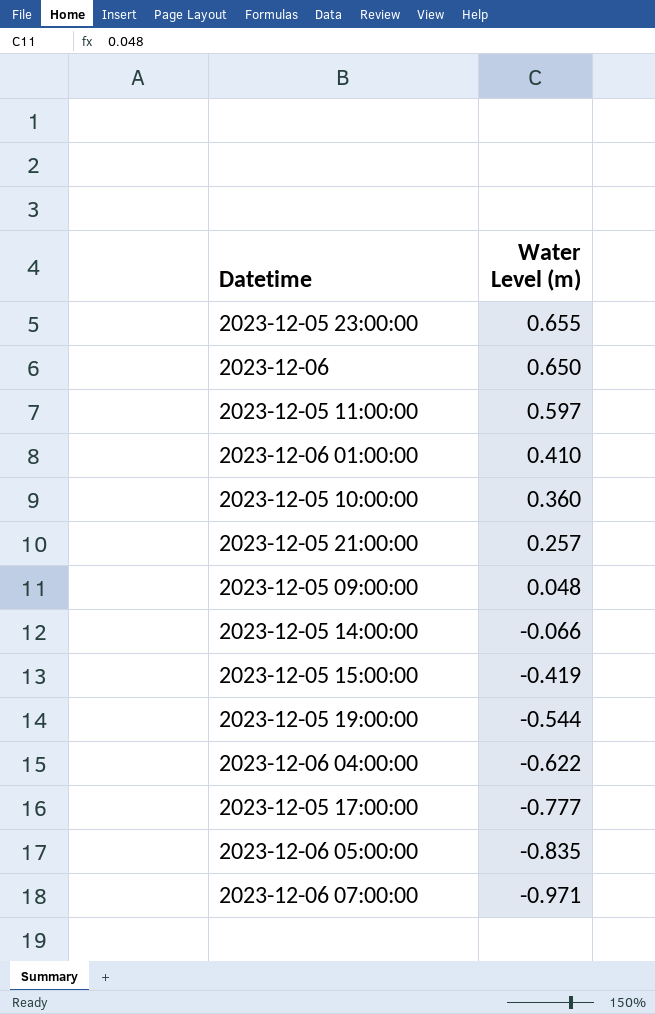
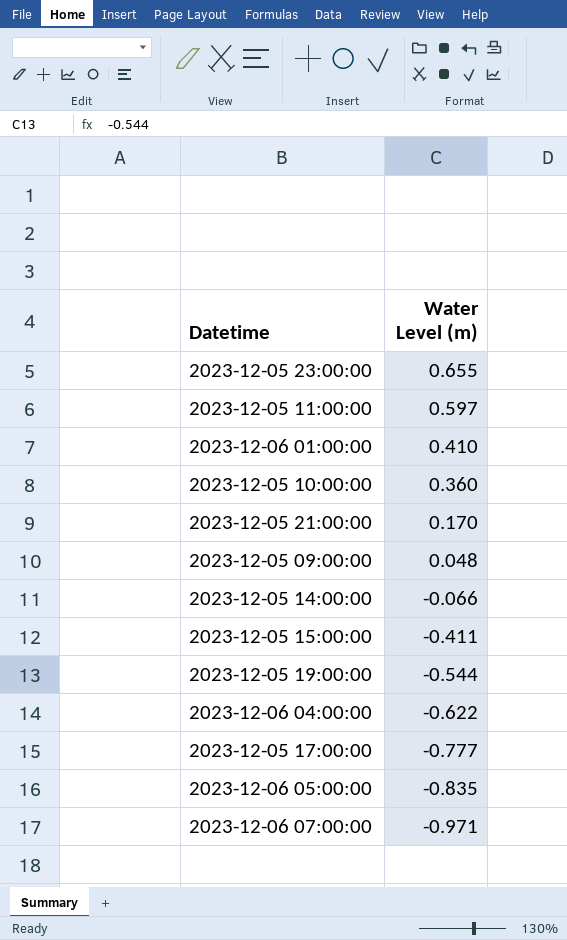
row 2023-12-06: 0.650 -> none
2023-12-05 21:00:00 | Water Level (m): 0.257 -> 0.170
2023-12-05 15:00:00 | Water Level (m): -0.419 -> -0.411

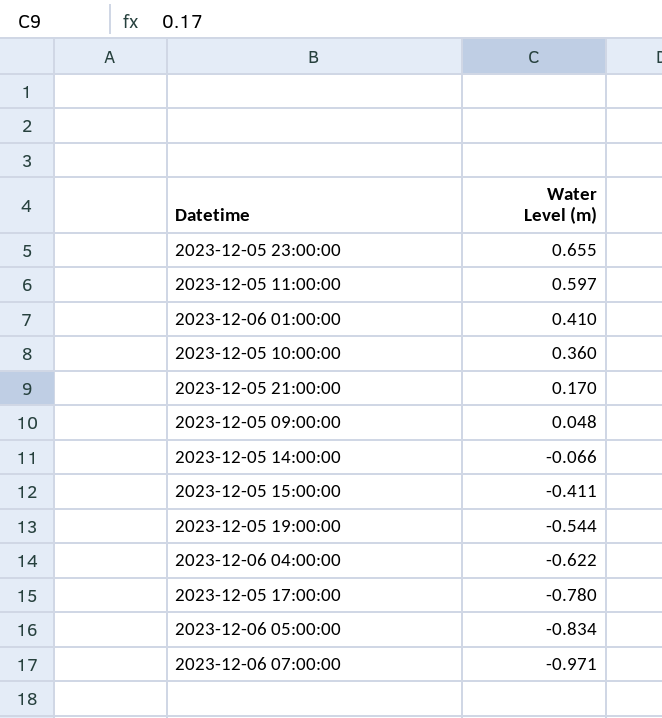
2023-12-05 17:00:00 | Water Level (m): -0.777 -> -0.780
2023-12-06 05:00:00 | Water Level (m): -0.835 -> -0.834

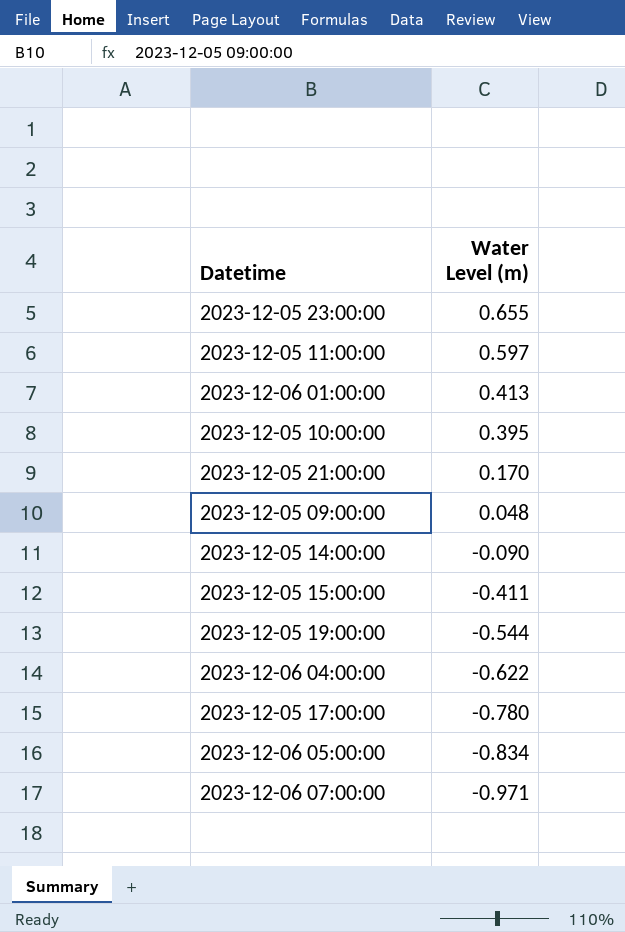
2023-12-06 01:00:00 | Water Level (m): 0.410 -> 0.413
2023-12-05 10:00:00 | Water Level (m): 0.360 -> 0.395
2023-12-05 14:00:00 | Water Level (m): -0.066 -> -0.090

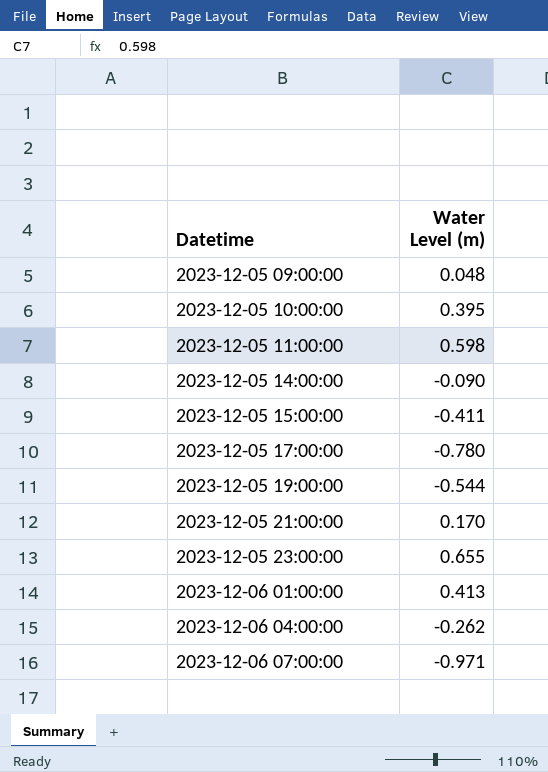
row order: Water Level (m) descending -> Datetime ascending
row 2023-12-06 05:00:00: -0.834 -> none
2023-12-05 11:00:00 | Water Level (m): 0.597 -> 0.598
2023-12-06 04:00:00 | Water Level (m): -0.622 -> -0.262

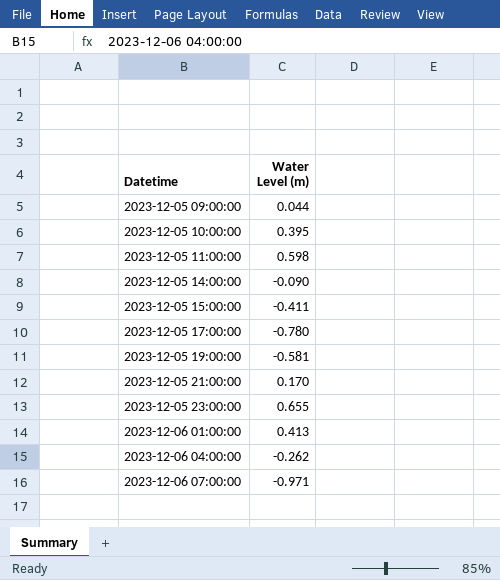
2023-12-05 09:00:00 | Water Level (m): 0.048 -> 0.044
2023-12-05 19:00:00 | Water Level (m): -0.544 -> -0.581

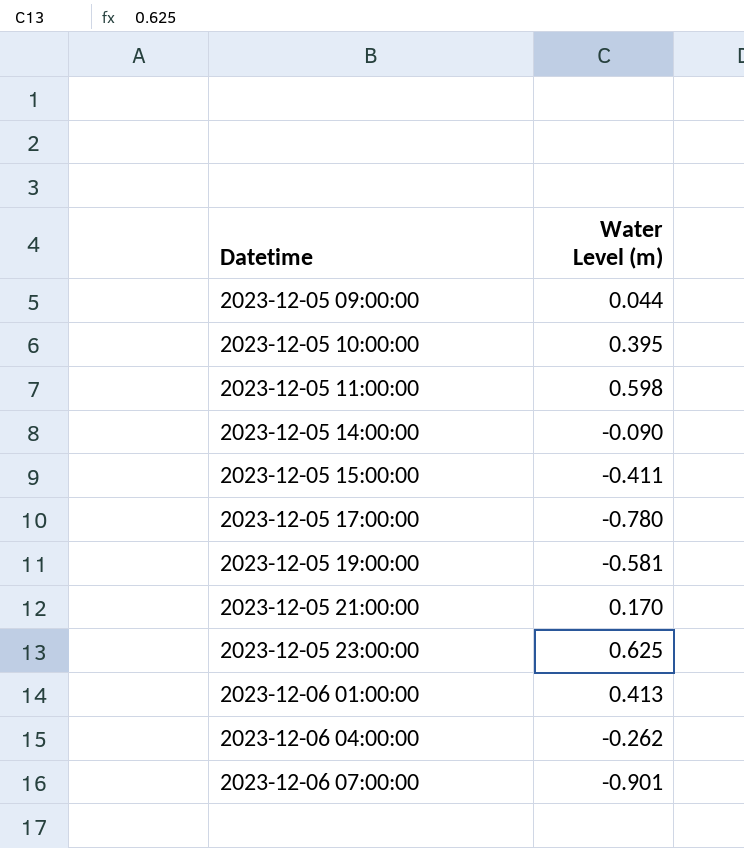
2023-12-05 23:00:00 | Water Level (m): 0.655 -> 0.625
2023-12-06 07:00:00 | Water Level (m): -0.971 -> -0.901

